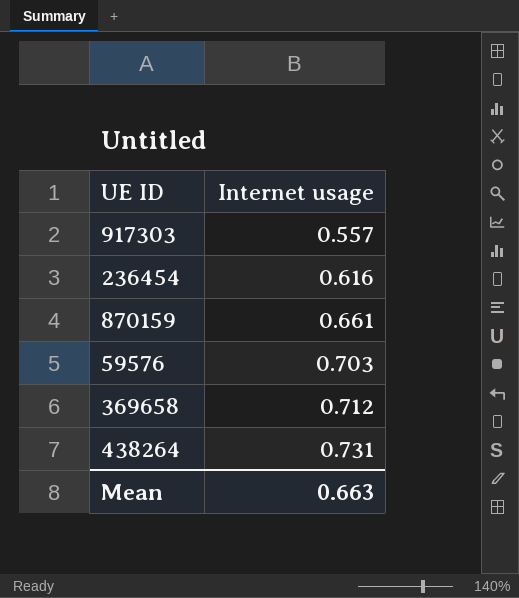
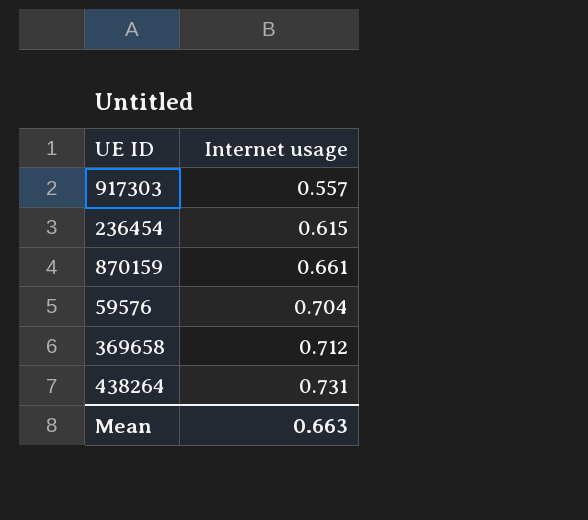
236454 | Internet usage: 0.616 -> 0.615
59576 | Internet usage: 0.703 -> 0.704

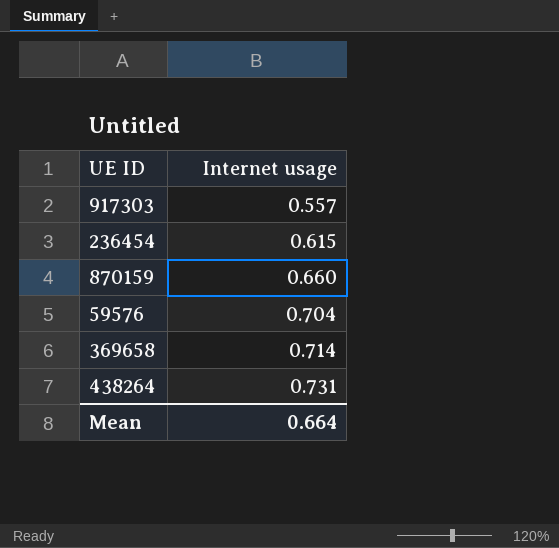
870159 | Internet usage: 0.661 -> 0.660
369658 | Internet usage: 0.712 -> 0.714
Mean | Internet usage: 0.663 -> 0.664

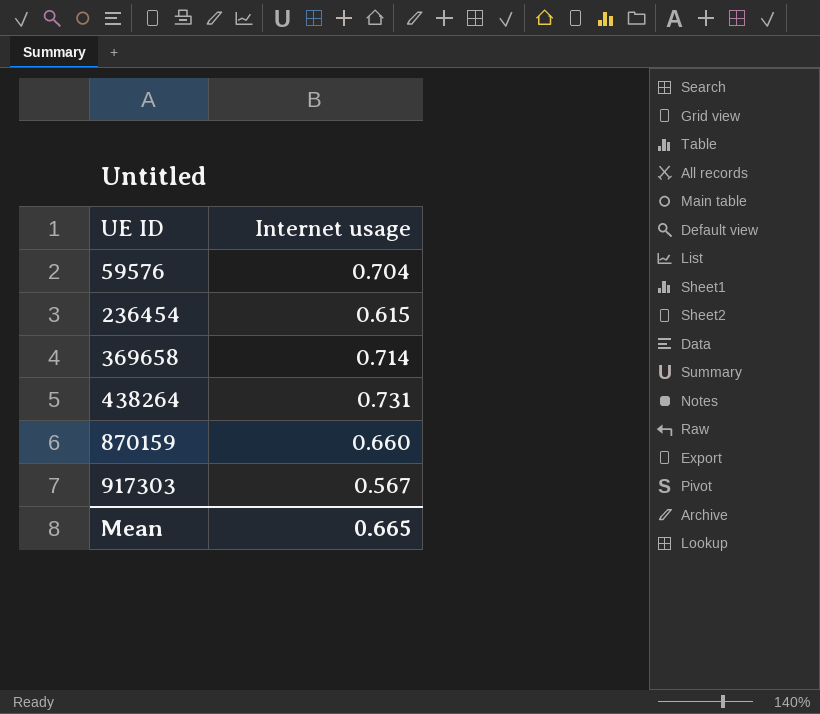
row order: Internet usage ascending -> UE ID ascending
917303 | Internet usage: 0.557 -> 0.567
Mean | Internet usage: 0.664 -> 0.665

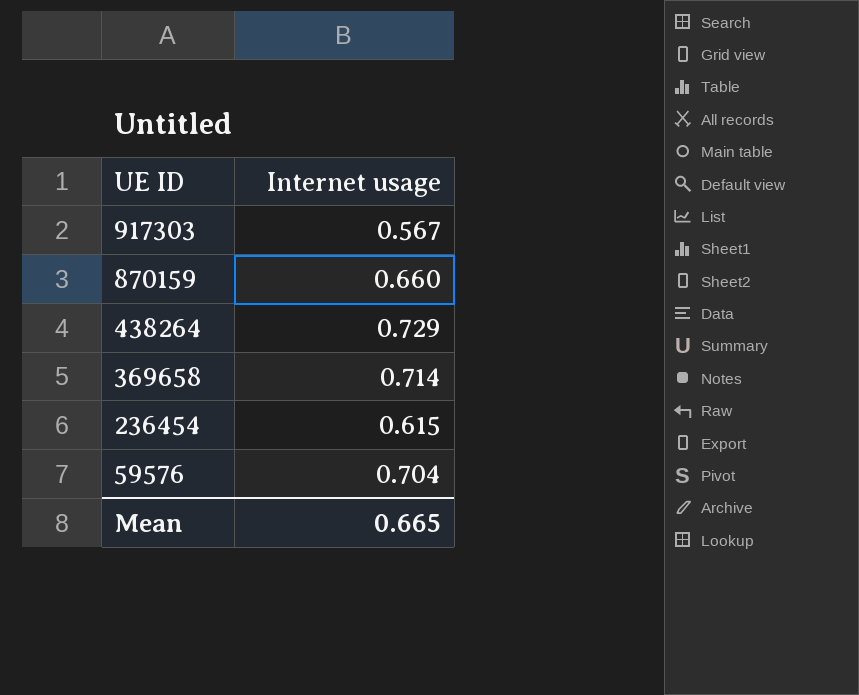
row order: UE ID ascending -> UE ID descending
438264 | Internet usage: 0.731 -> 0.729

